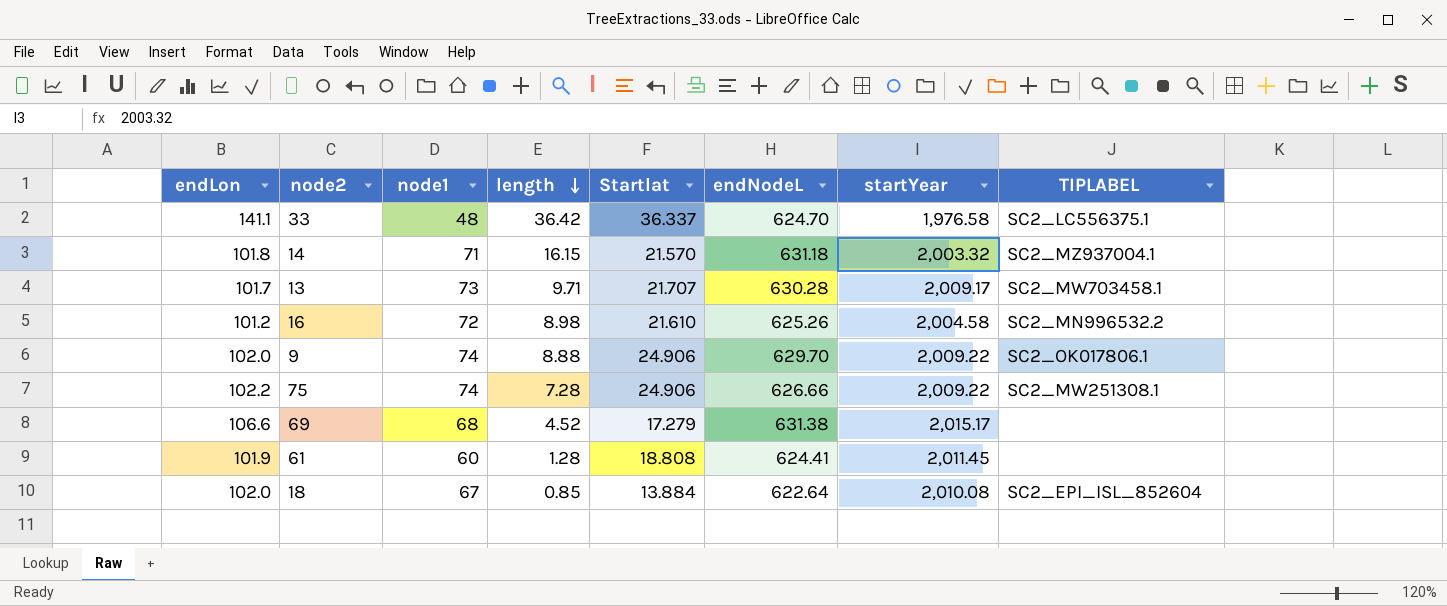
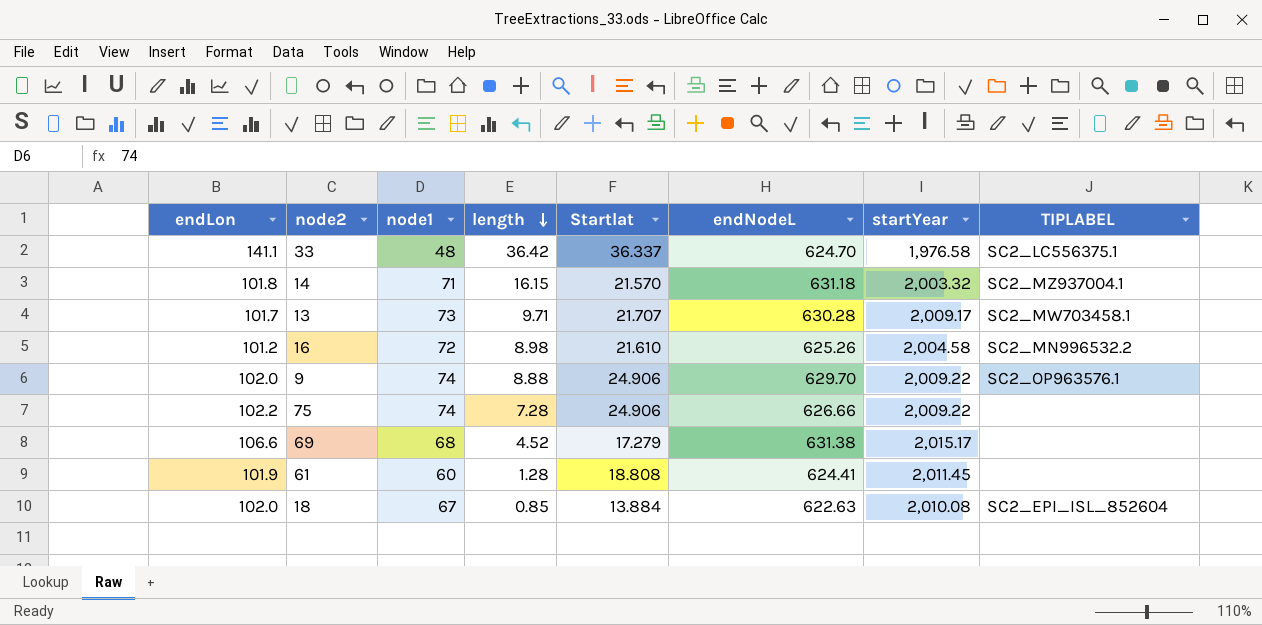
9 | TIPLABEL: SC2_OK017806.1 -> SC2_OP963576.1
75 | TIPLABEL: SC2_MW251308.1 -> none
18 | endNodeL: 622.64 -> 622.63

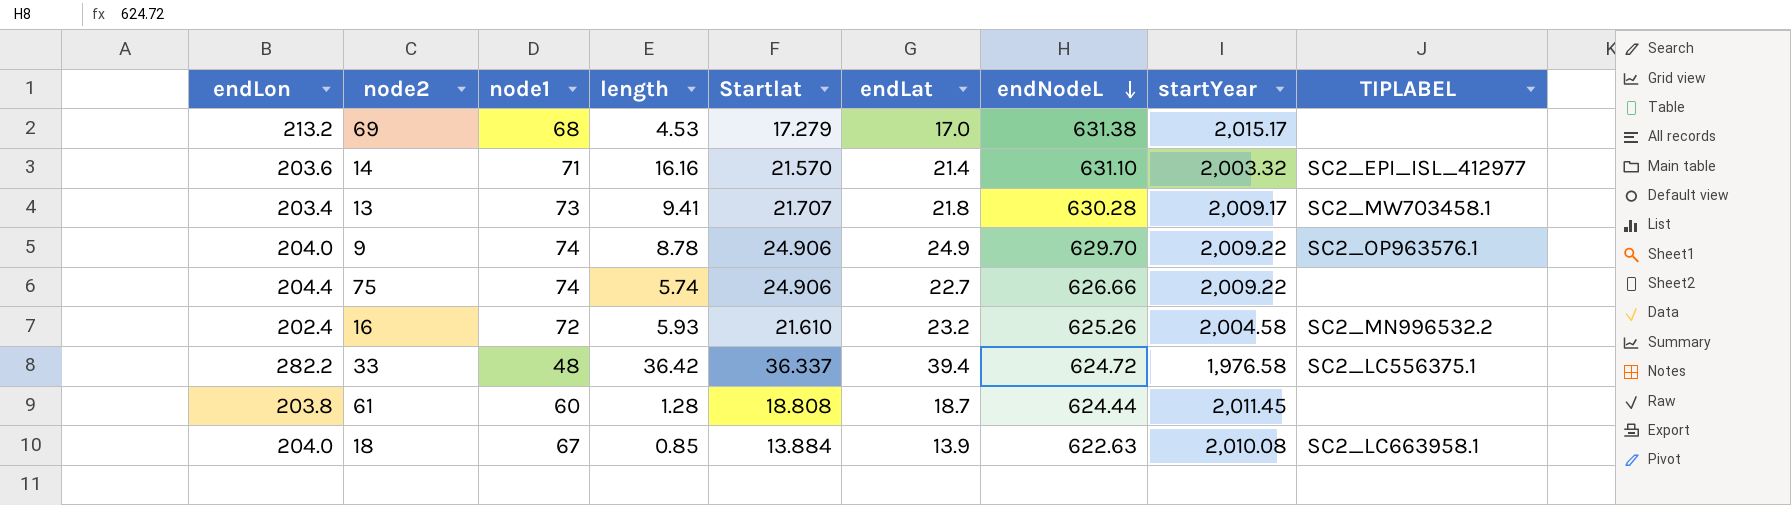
row order: length descending -> endNodeL descending
column endLat | position: none -> 6
69 | endLon: 106.6 -> 213.2
69 | length: 4.52 -> 4.53
14 | endLon: 101.8 -> 203.6
14 | length: 16.15 -> 16.16
14 | endNodeL: 631.18 -> 631.10
14 | TIPLABEL: SC2_MZ937004.1 -> SC2_EPI_ISL_412977
13 | endLon: 101.7 -> 203.4
13 | length: 9.71 -> 9.41
9 | endLon: 102.0 -> 204.0
9 | length: 8.88 -> 8.78
75 | endLon: 102.2 -> 204.4
75 | length: 7.28 -> 5.74
16 | endLon: 101.2 -> 202.4
16 | length: 8.98 -> 5.93
33 | endLon: 141.1 -> 282.2
33 | endNodeL: 624.70 -> 624.72
61 | endLon: 101.9 -> 203.8
61 | endNodeL: 624.41 -> 624.44
18 | endLon: 102.0 -> 204.0
18 | TIPLABEL: SC2_EPI_ISL_852604 -> SC2_LC663958.1

